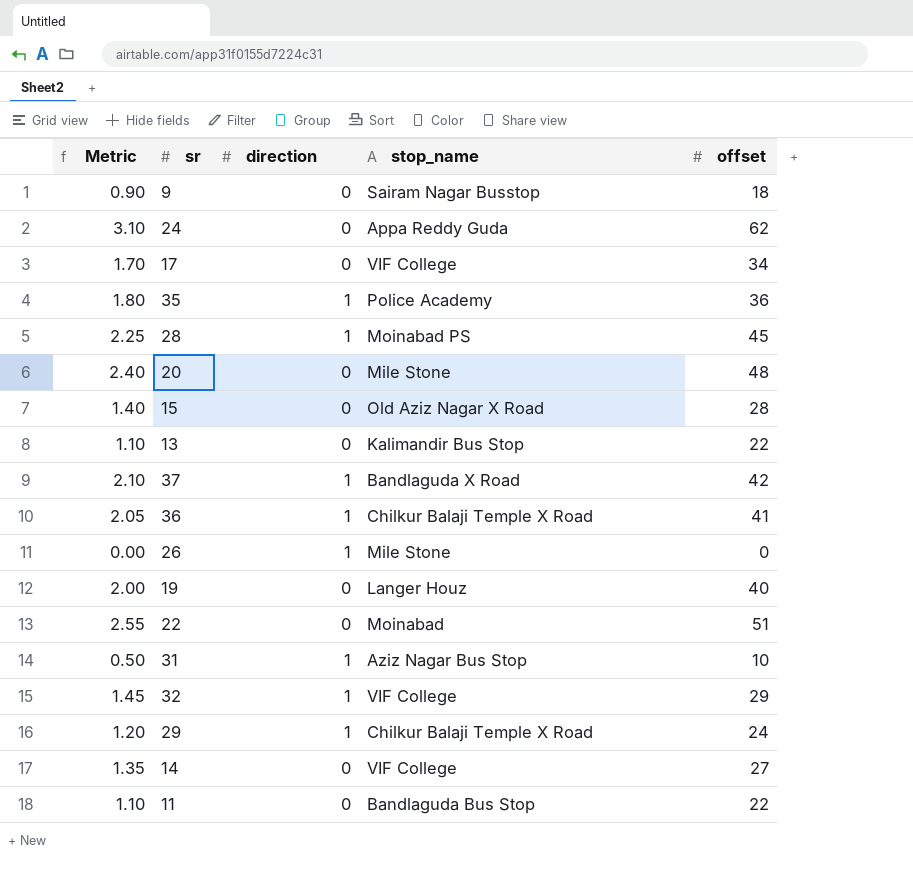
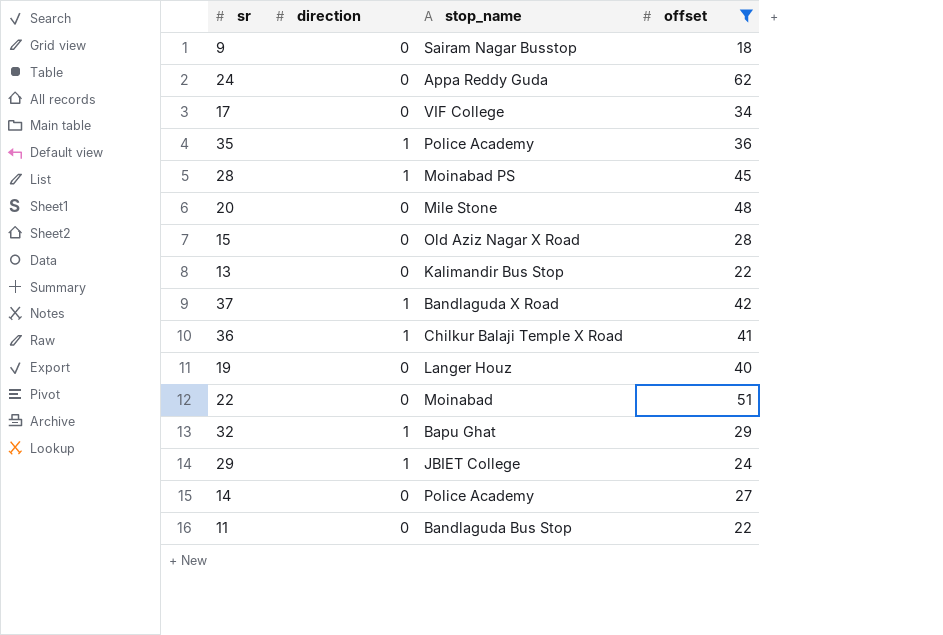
filter: none -> offset >= 18
column Metric | formula: [offset] * 0.05 -> none
32 | stop_name: VIF College -> Bapu Ghat
29 | stop_name: Chilkur Balaji Temple X Road -> JBIET College
14 | stop_name: VIF College -> Police Academy

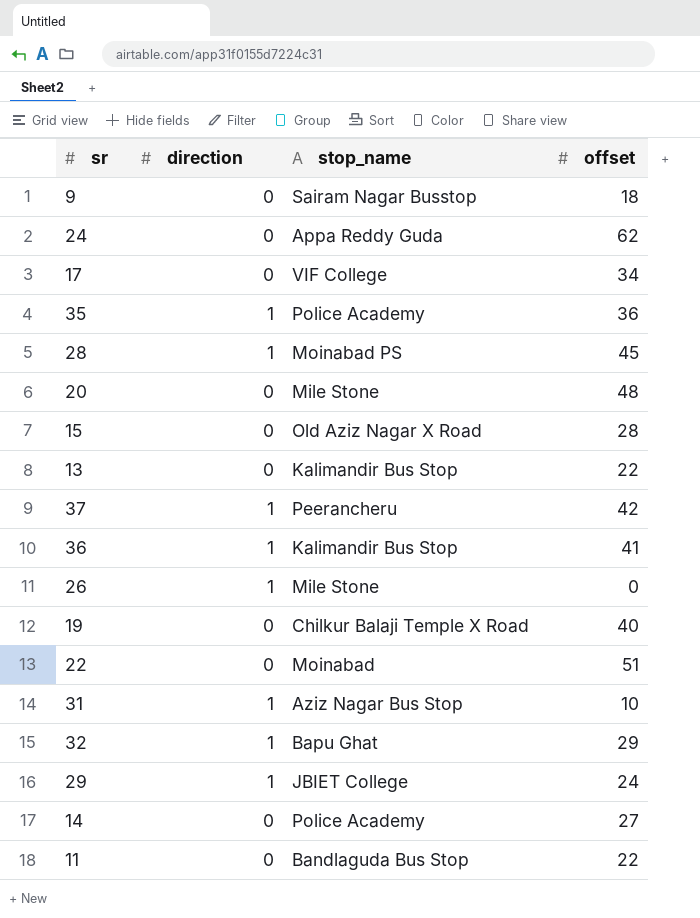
filter: offset >= 18 -> none
37 | stop_name: Bandlaguda X Road -> Peerancheru
36 | stop_name: Chilkur Balaji Temple X Road -> Kalimandir Bus Stop
19 | stop_name: Langer Houz -> Chilkur Balaji Temple X Road

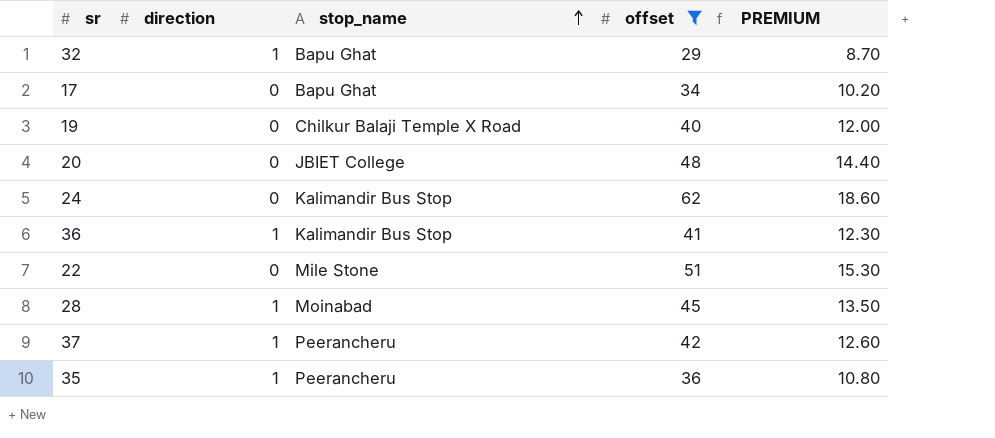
filter: none -> offset >= 29
row order: none -> stop_name ascending
column PREMIUM | formula: none -> [offset] * 0.3
17 | stop_name: VIF College -> Bapu Ghat
20 | stop_name: Mile Stone -> JBIET College
24 | stop_name: Appa Reddy Guda -> Kalimandir Bus Stop
22 | stop_name: Moinabad -> Mile Stone
28 | stop_name: Moinabad PS -> Moinabad
35 | stop_name: Police Academy -> Peerancheru

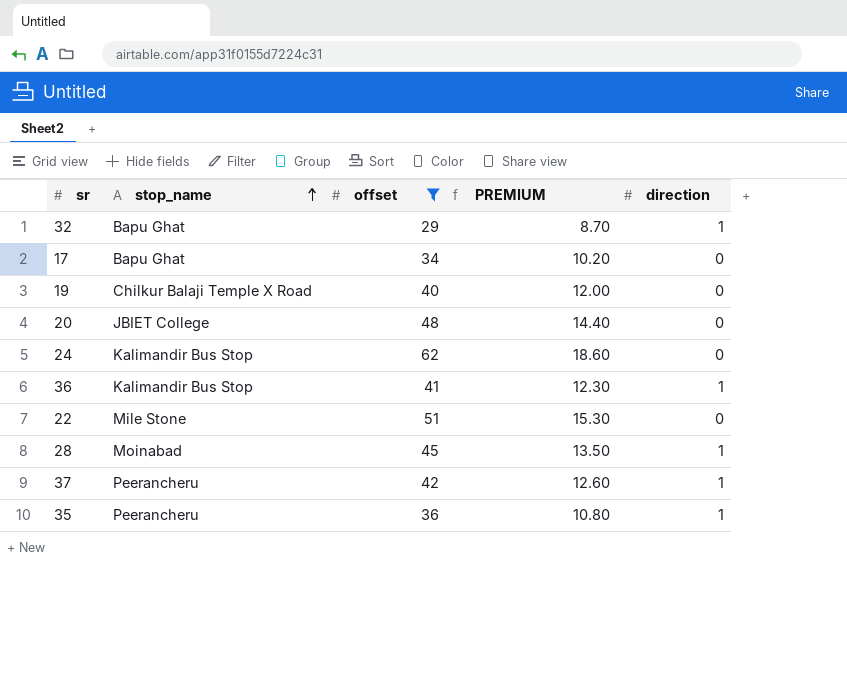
column direction | position: 2 -> 5

